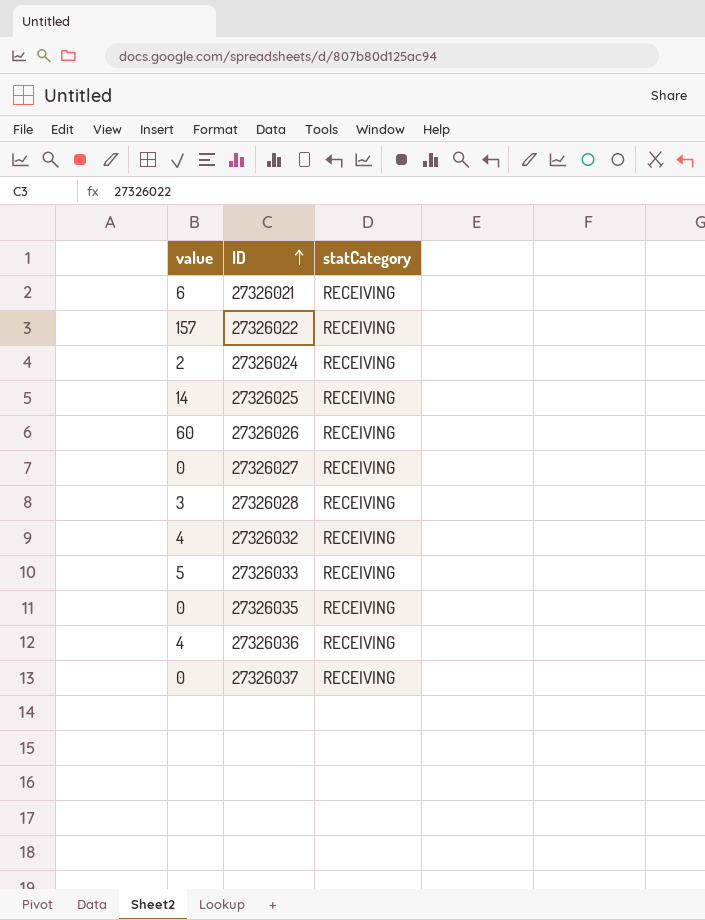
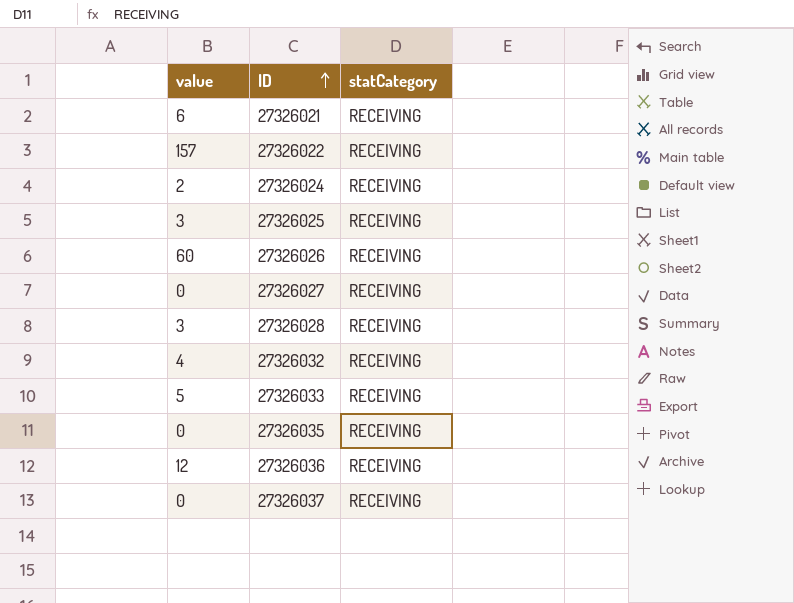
27326025 | value: 14 -> 3
27326036 | value: 4 -> 12

